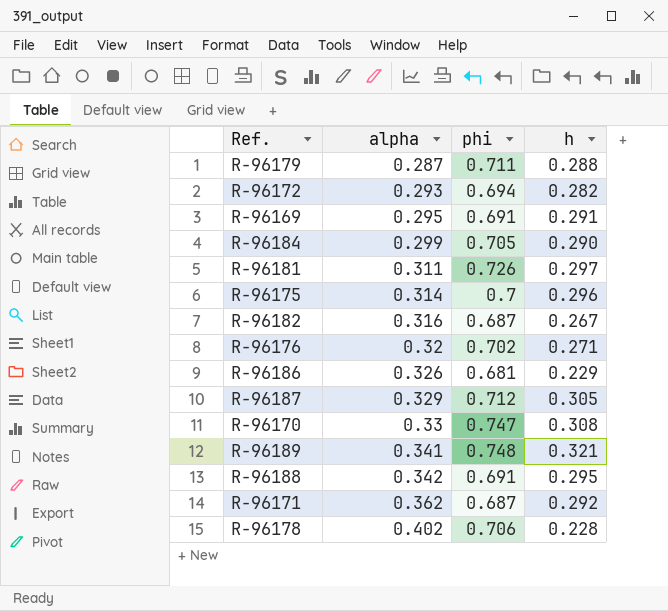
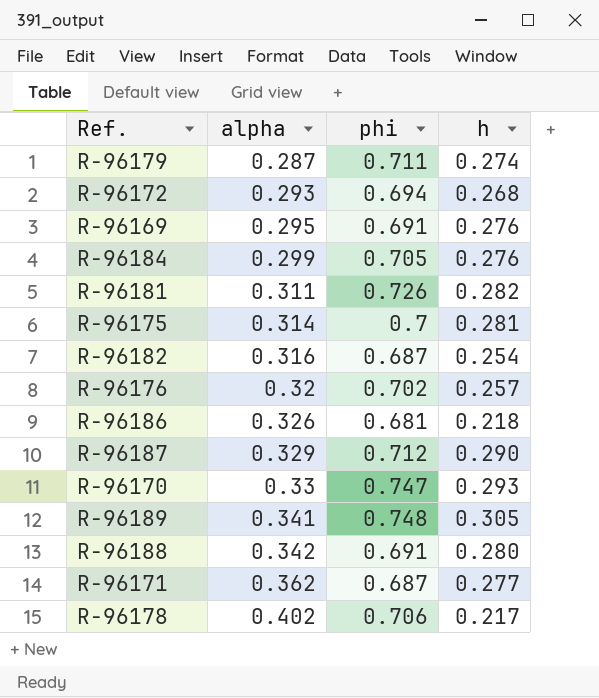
R-96179 | h: 0.288 -> 0.274
R-96172 | h: 0.282 -> 0.268
R-96169 | h: 0.291 -> 0.276
R-96184 | h: 0.290 -> 0.276
R-96181 | h: 0.297 -> 0.282
R-96175 | h: 0.296 -> 0.281
R-96182 | h: 0.267 -> 0.254
R-96176 | h: 0.271 -> 0.257
R-96186 | h: 0.229 -> 0.218
R-96187 | h: 0.305 -> 0.290
R-96170 | h: 0.308 -> 0.293
R-96189 | h: 0.321 -> 0.305
R-96188 | h: 0.295 -> 0.280
R-96171 | h: 0.292 -> 0.277
R-96178 | h: 0.228 -> 0.217

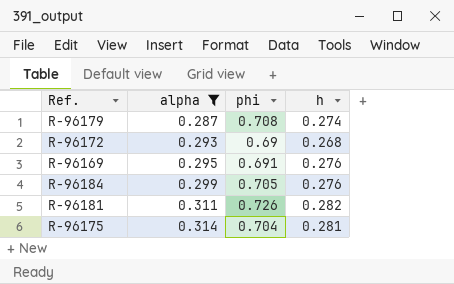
filter: none -> alpha <= 0.314
R-96179 | phi: 0.711 -> 0.708
R-96172 | phi: 0.694 -> 0.69
R-96175 | phi: 0.7 -> 0.704

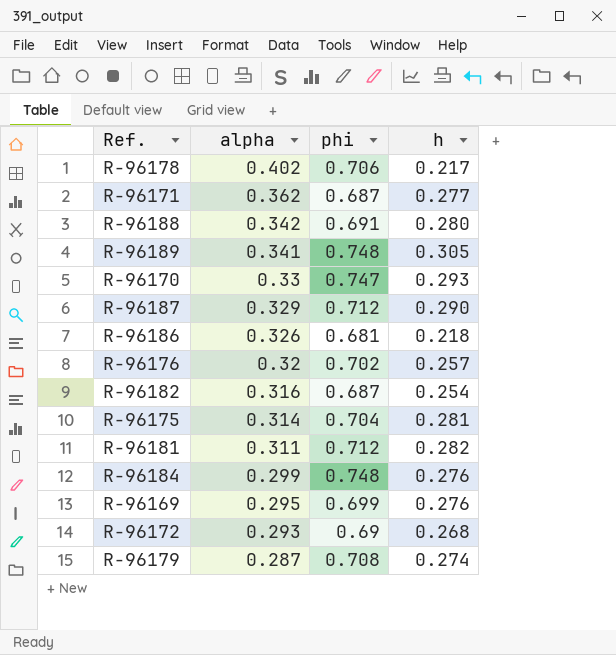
filter: alpha <= 0.314 -> none
row order: alpha ascending -> alpha descending
R-96181 | phi: 0.726 -> 0.712
R-96184 | phi: 0.705 -> 0.748
R-96169 | phi: 0.691 -> 0.699

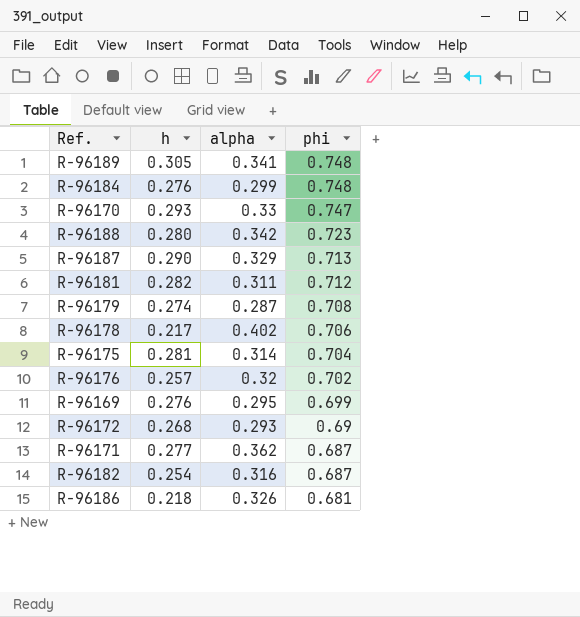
row order: alpha descending -> phi descending
column h | position: 4 -> 2
R-96188 | phi: 0.691 -> 0.723
R-96187 | phi: 0.712 -> 0.713

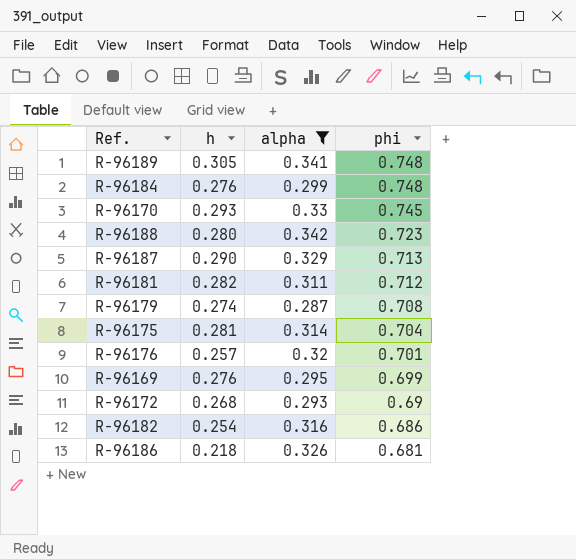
filter: none -> alpha <= 0.342
R-96170 | phi: 0.747 -> 0.745
R-96176 | phi: 0.702 -> 0.701
R-96182 | phi: 0.687 -> 0.686

